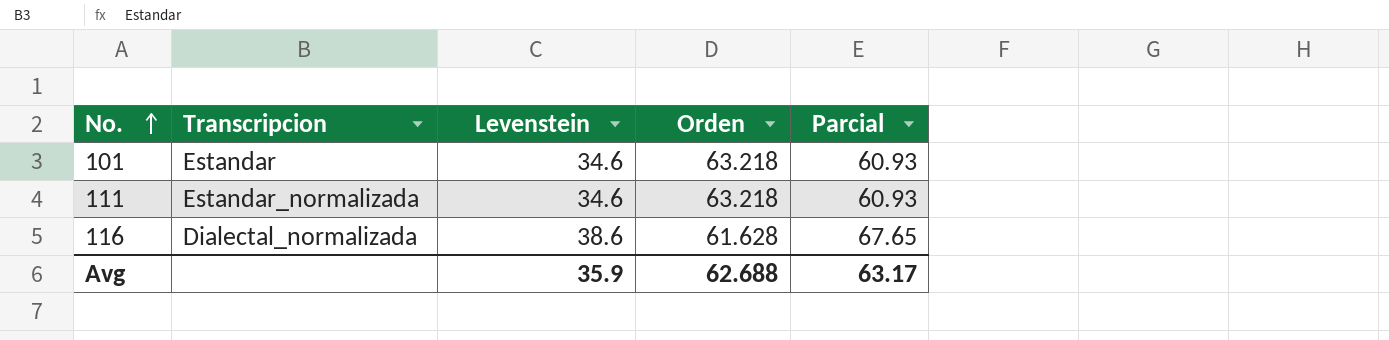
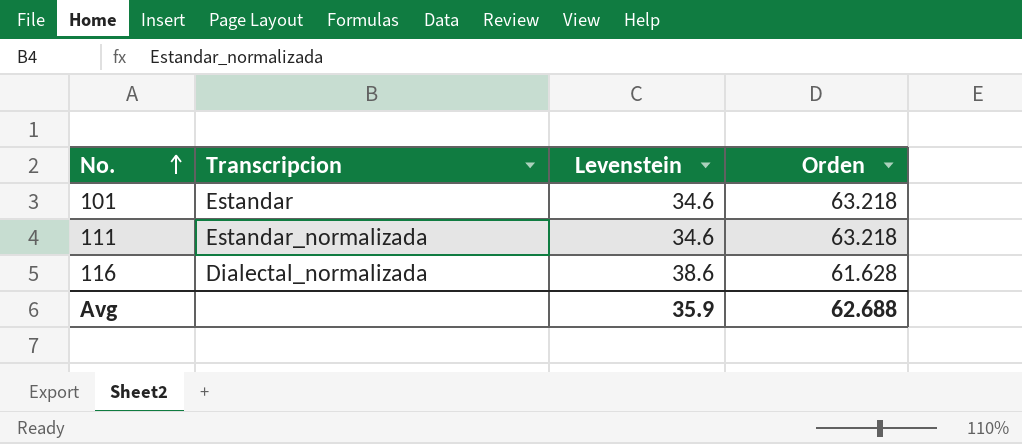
column Parcial | position: 5 -> none

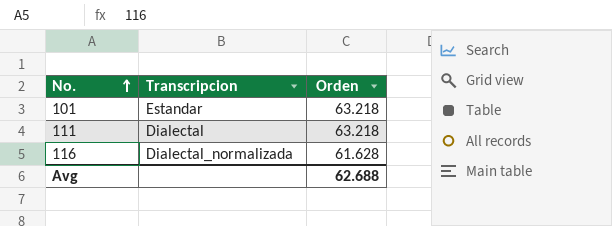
column Levenstein | position: 3 -> none
111 | Transcripcion: Estandar_normalizada -> Dialectal

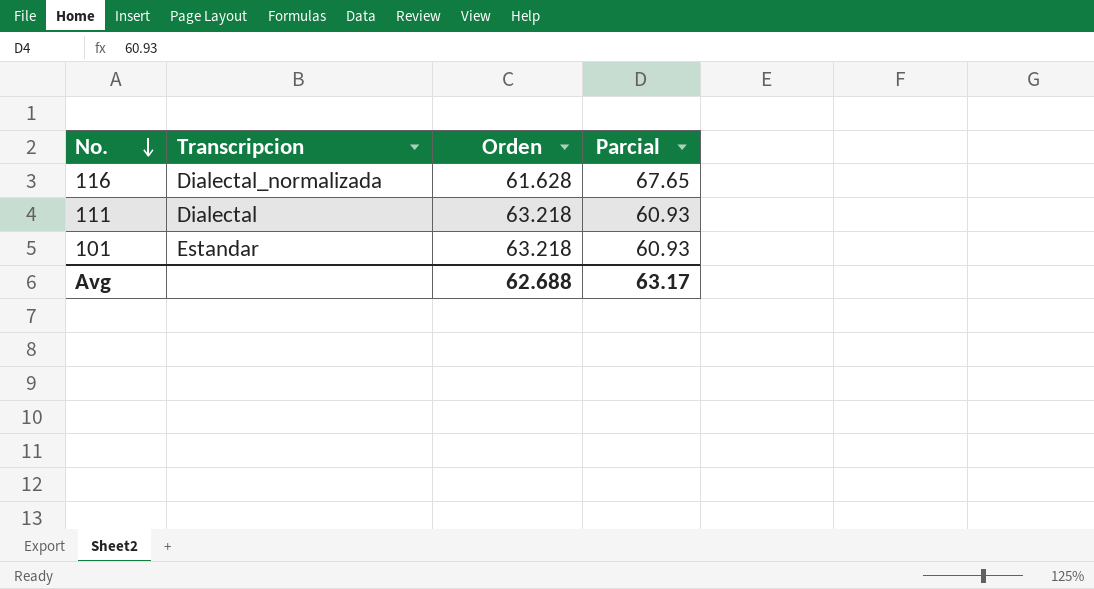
row order: No. ascending -> No. descending
column Parcial | position: none -> 4

